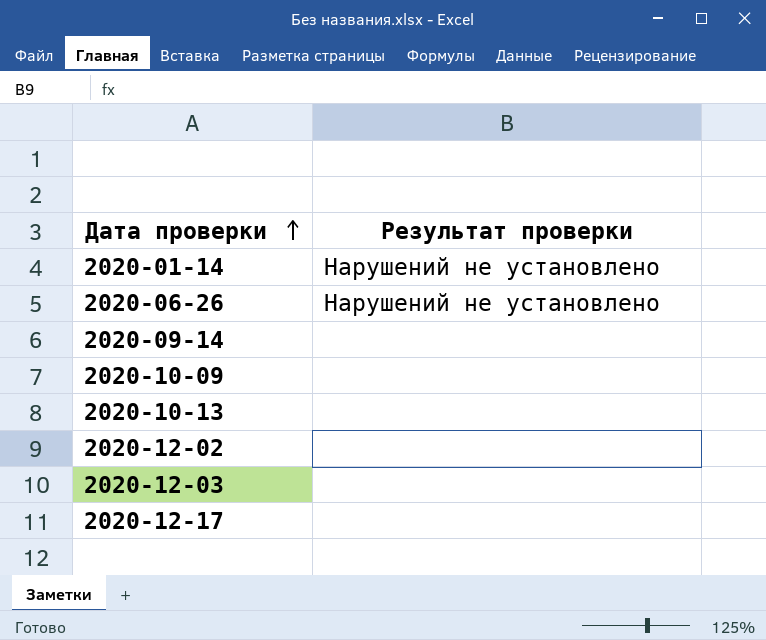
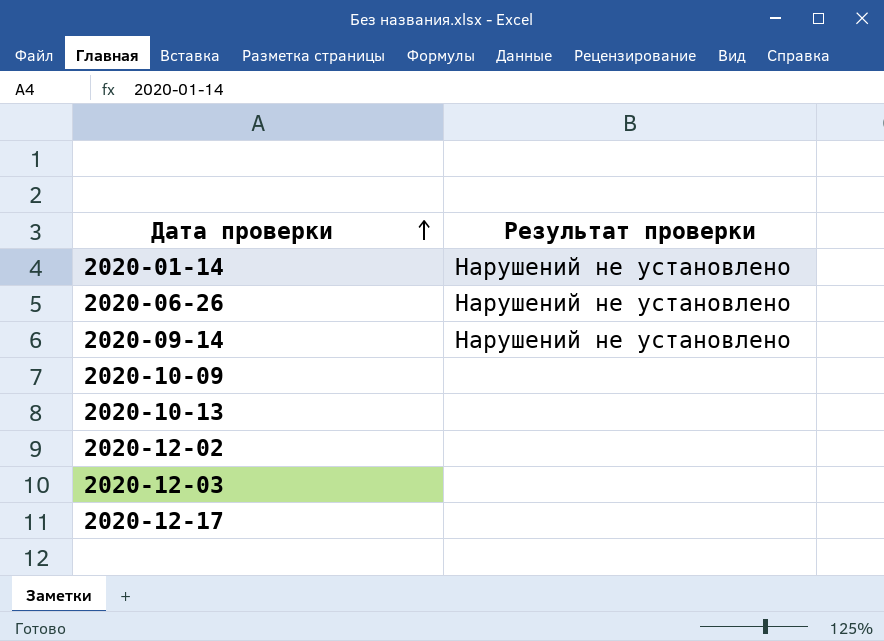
2020-09-14 | Результат проверки: none -> Нарушений не установлено

